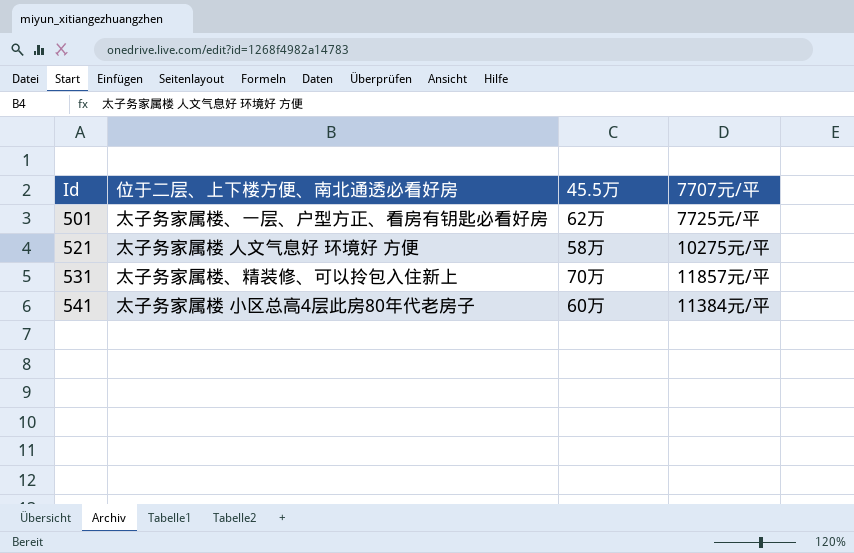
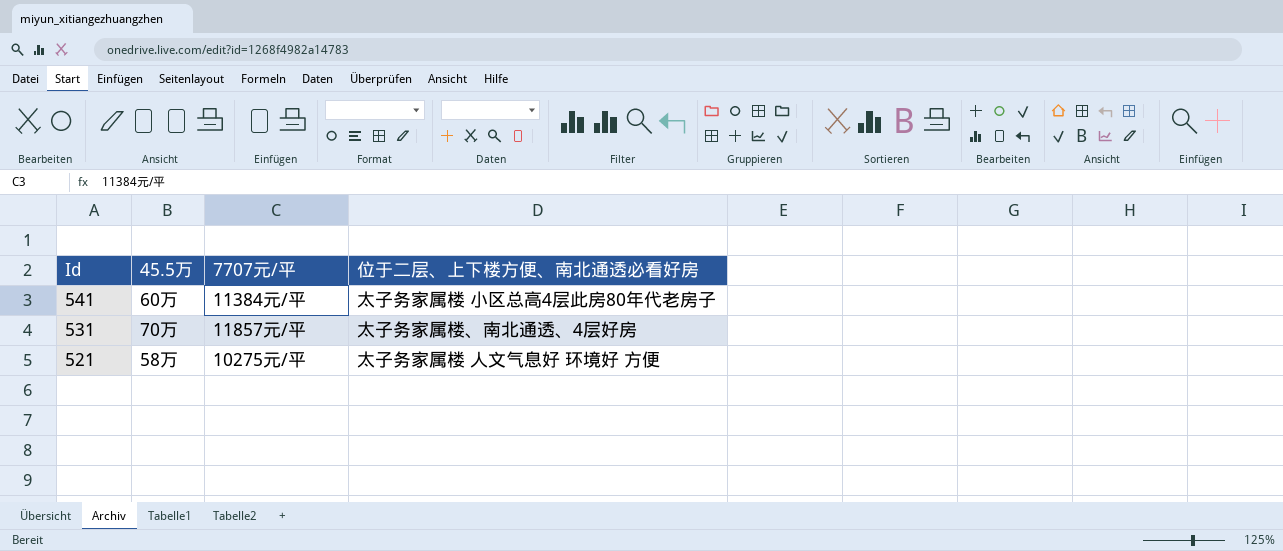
row order: Id ascending -> Id descending
column 位于二层、上下楼方便、南北通透必看好房 | position: 2 -> 4
row 501: 太子务家属楼、一层、户型方正、看房有钥匙必看好房 | 62万 | 7725元/平 -> none
531 | 位于二层、上下楼方便、南北通透必看好房: 太子务家属楼、精装修、可以拎包入住新上 -> 太子务家属楼、南北通透、4层好房

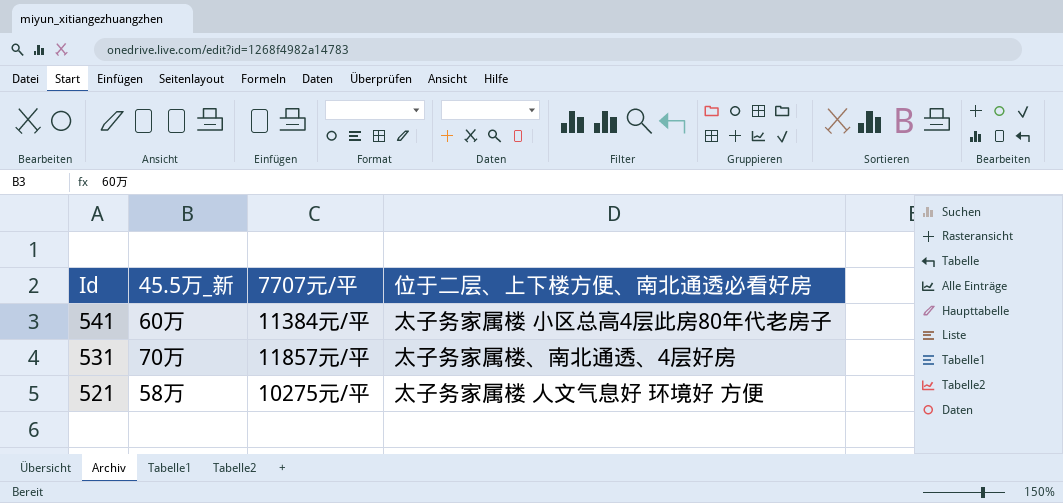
column name: 45.5万 -> 45.5万_新

